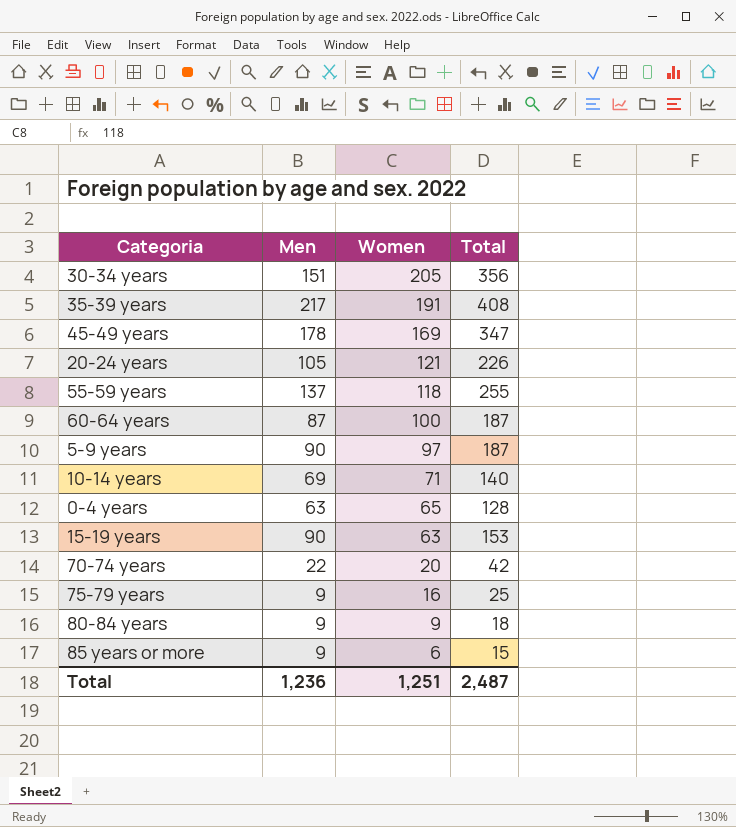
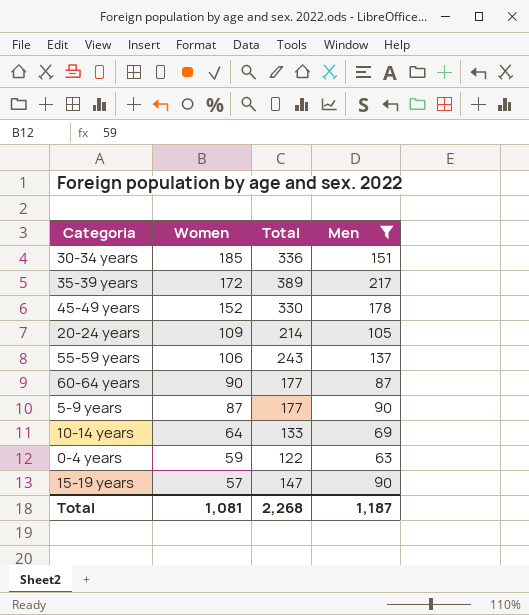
filter: none -> Men >= 63
column Men | position: 2 -> 4
30-34 years | Women: 205 -> 185
30-34 years | Total: 356 -> 336
35-39 years | Women: 191 -> 172
35-39 years | Total: 408 -> 389
45-49 years | Women: 169 -> 152
45-49 years | Total: 347 -> 330
20-24 years | Women: 121 -> 109
20-24 years | Total: 226 -> 214
55-59 years | Women: 118 -> 106
55-59 years | Total: 255 -> 243
60-64 years | Women: 100 -> 90
60-64 years | Total: 187 -> 177
5-9 years | Women: 97 -> 87
5-9 years | Total: 187 -> 177
10-14 years | Women: 71 -> 64
10-14 years | Total: 140 -> 133
0-4 years | Women: 65 -> 59
0-4 years | Total: 128 -> 122
15-19 years | Women: 63 -> 57
15-19 years | Total: 153 -> 147
Total | Women: 1,251 -> 1,081
Total | Total: 2,487 -> 2,268
Total | Men: 1,236 -> 1,187

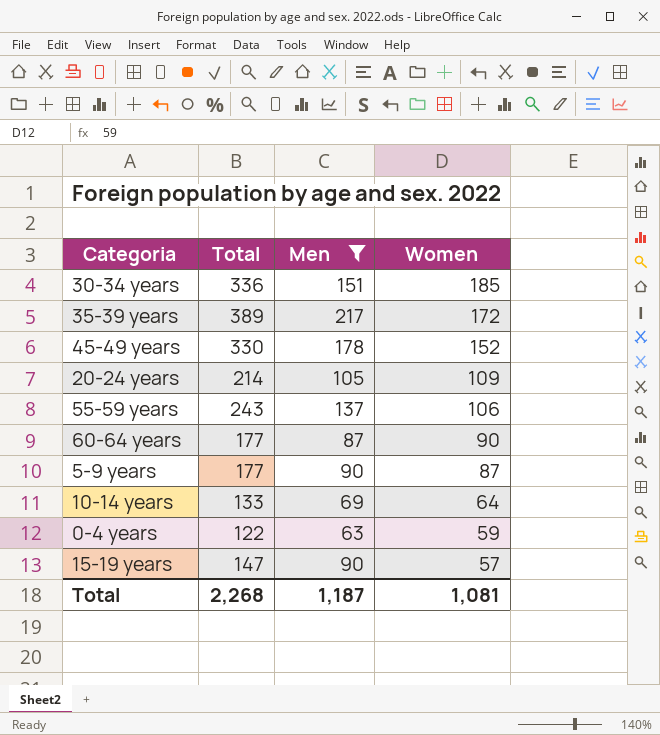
column Women | position: 2 -> 4

